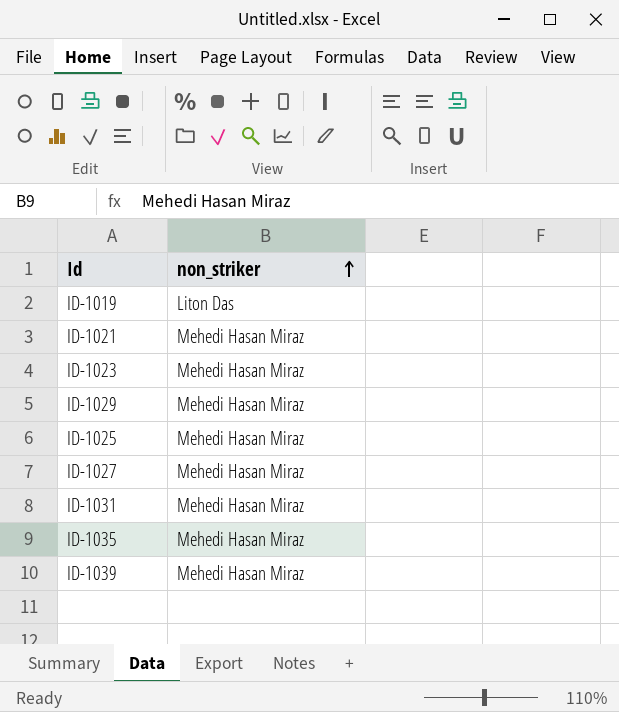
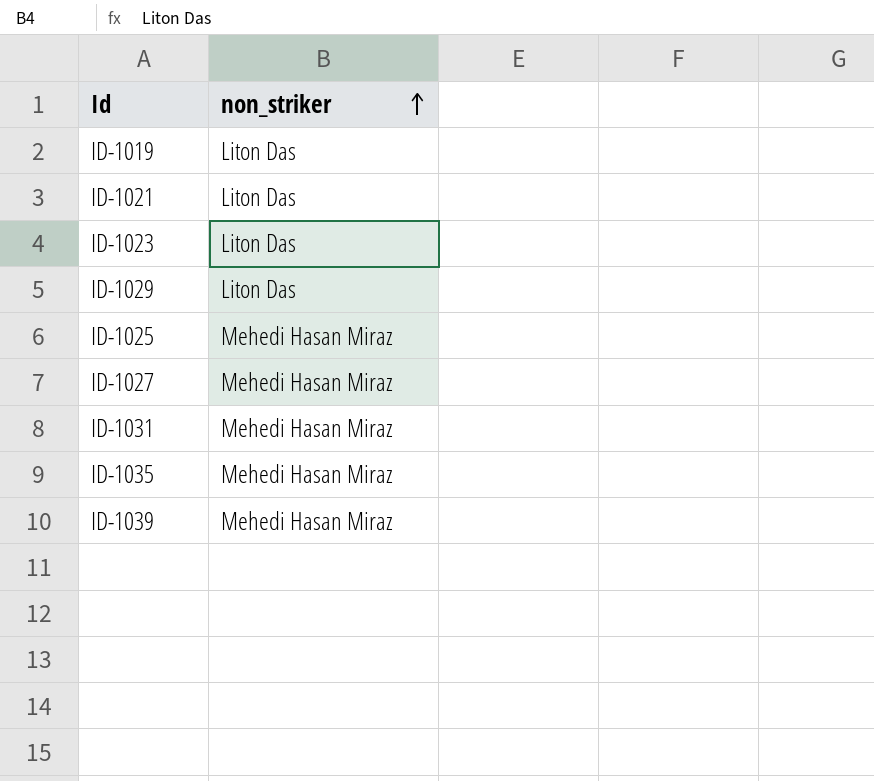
ID-1021 | non_striker: Mehedi Hasan Miraz -> Liton Das
ID-1023 | non_striker: Mehedi Hasan Miraz -> Liton Das
ID-1029 | non_striker: Mehedi Hasan Miraz -> Liton Das

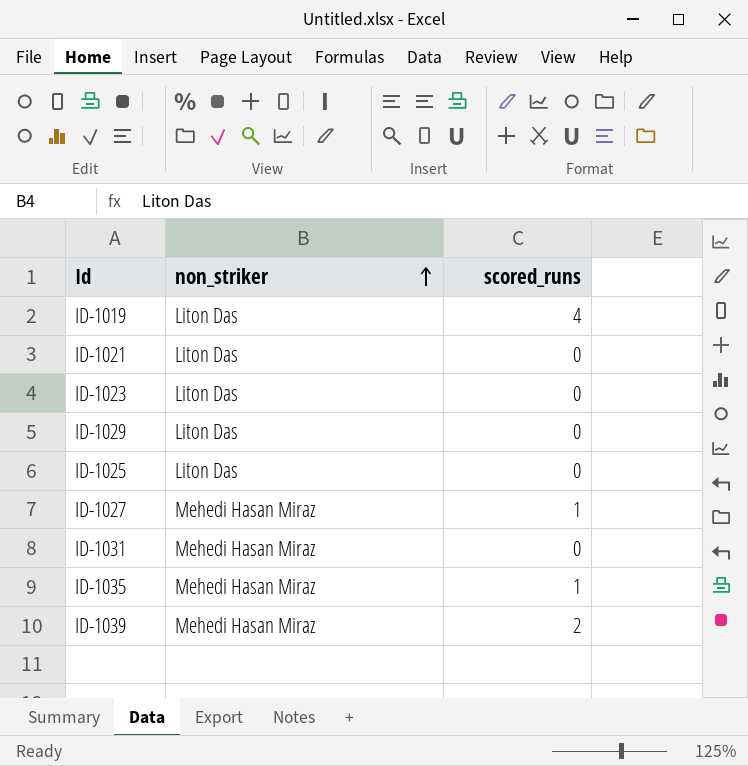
column scored_runs | position: none -> 3
ID-1025 | non_striker: Mehedi Hasan Miraz -> Liton Das

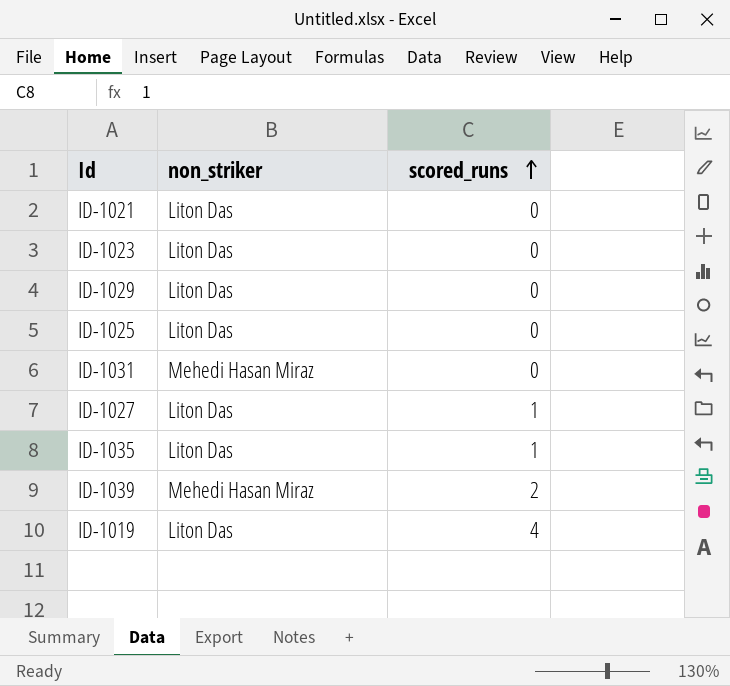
row order: non_striker ascending -> scored_runs ascending
ID-1027 | non_striker: Mehedi Hasan Miraz -> Liton Das
ID-1035 | non_striker: Mehedi Hasan Miraz -> Liton Das

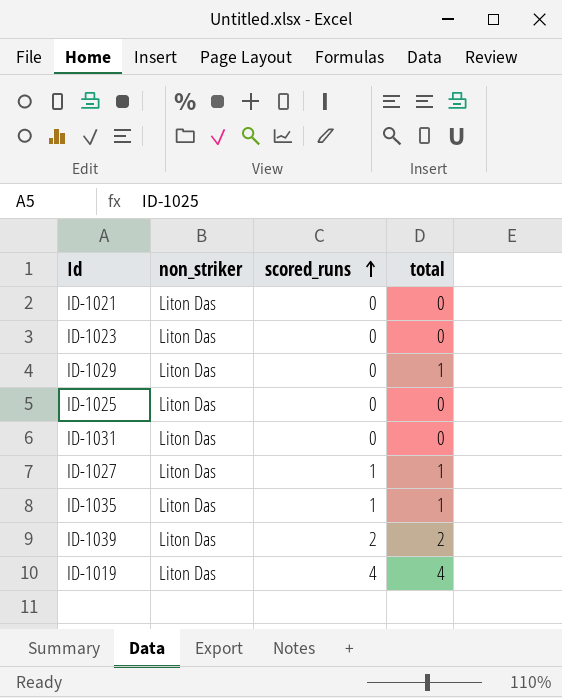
column total | position: none -> 4
ID-1031 | non_striker: Mehedi Hasan Miraz -> Liton Das
ID-1039 | non_striker: Mehedi Hasan Miraz -> Liton Das

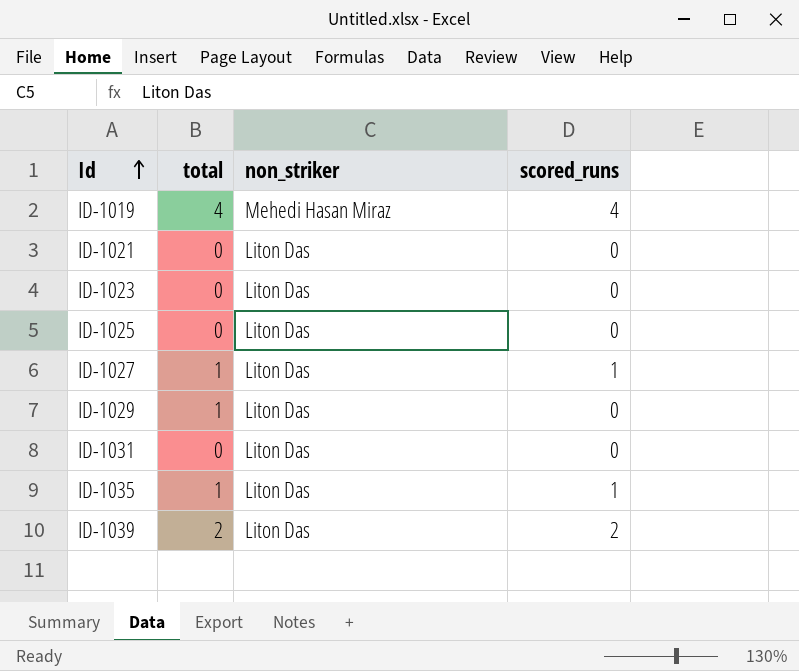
row order: scored_runs ascending -> Id ascending
column total | position: 4 -> 2
ID-1019 | non_striker: Liton Das -> Mehedi Hasan Miraz

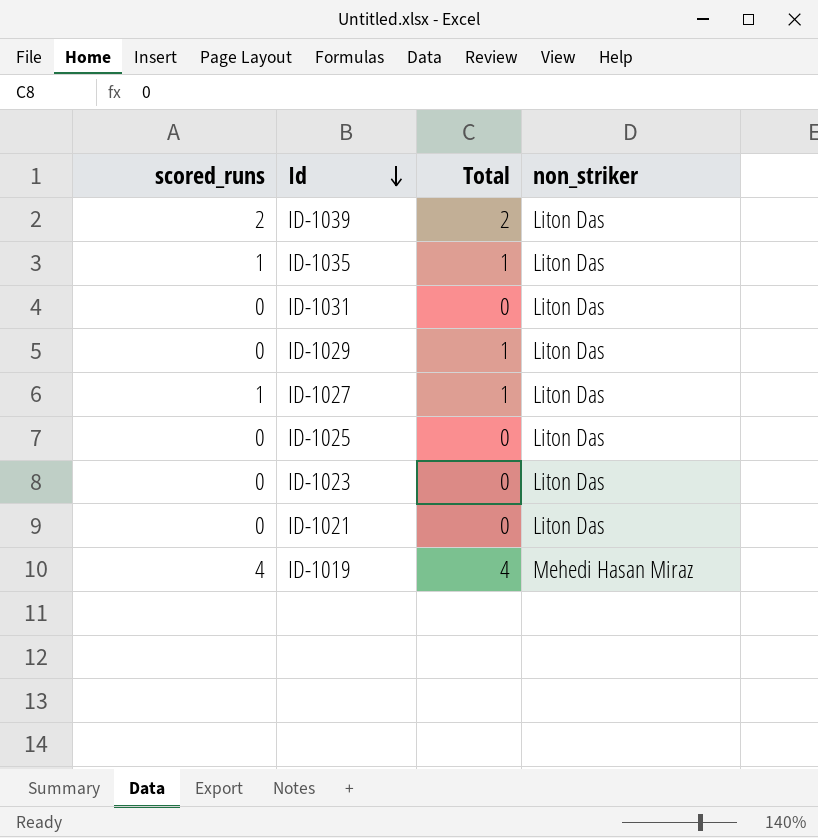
row order: Id ascending -> Id descending
column scored_runs | position: 4 -> 1
column name: total -> Total

